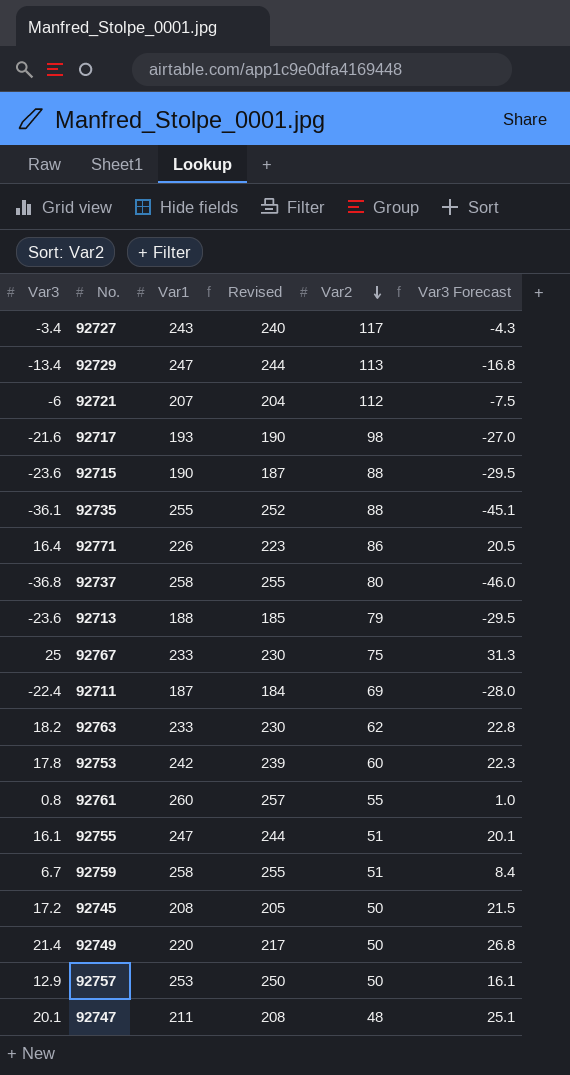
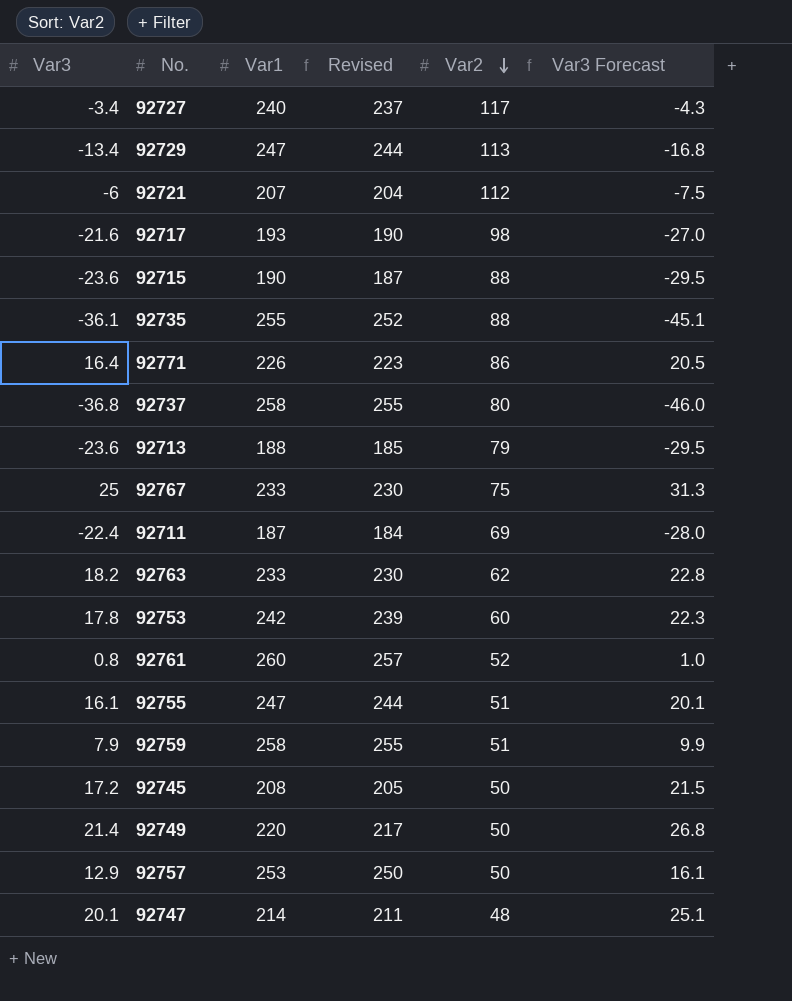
92727 | Var1: 243 -> 240
92727 | Revised: 240 -> 237
92761 | Var2: 55 -> 52
92759 | Var3: 6.7 -> 7.9
92759 | Var3 Forecast: 8.4 -> 9.9
92747 | Var1: 211 -> 214
92747 | Revised: 208 -> 211

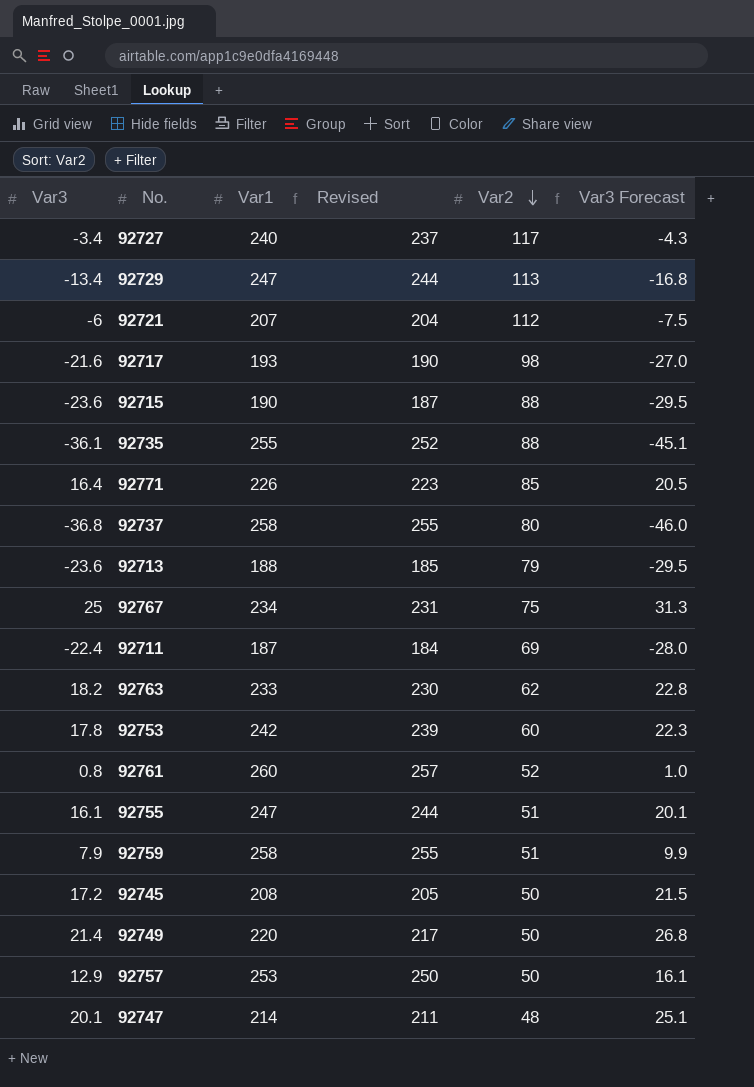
92771 | Var2: 86 -> 85
92767 | Var1: 233 -> 234
92767 | Revised: 230 -> 231

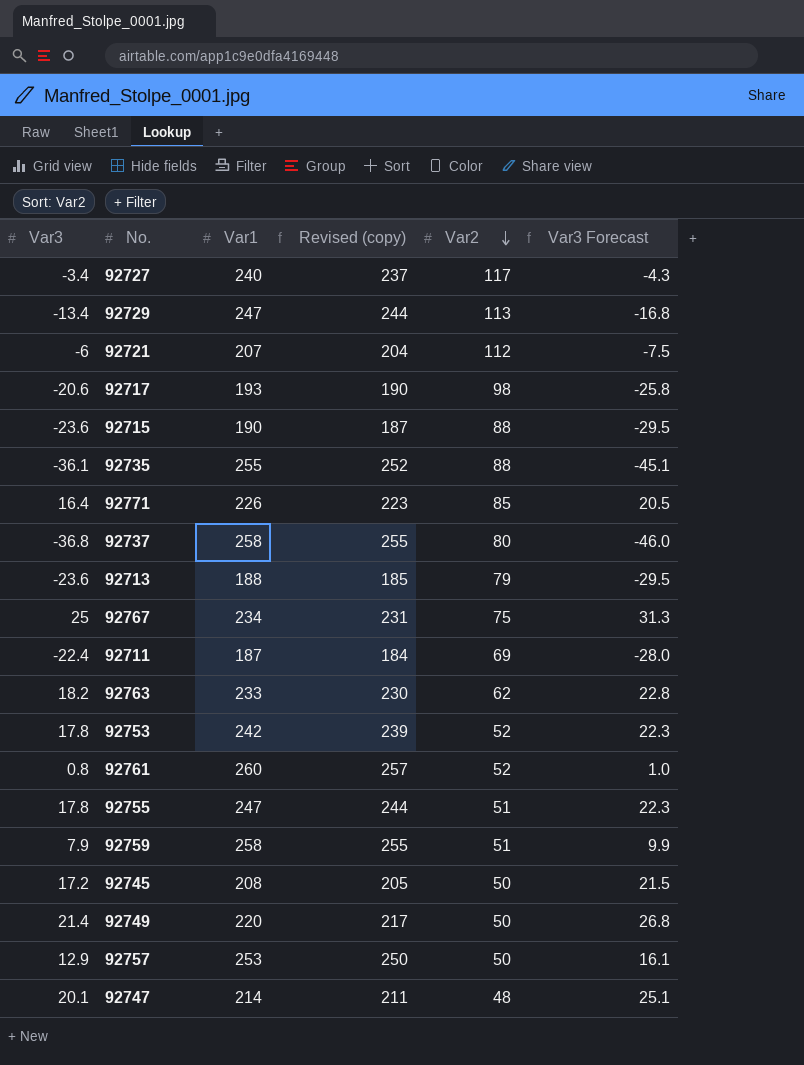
column name: Revised -> Revised (copy)
92717 | Var3: -21.6 -> -20.6
92717 | Var3 Forecast: -27.0 -> -25.8
92753 | Var2: 60 -> 52
92755 | Var3: 16.1 -> 17.8
92755 | Var3 Forecast: 20.1 -> 22.3

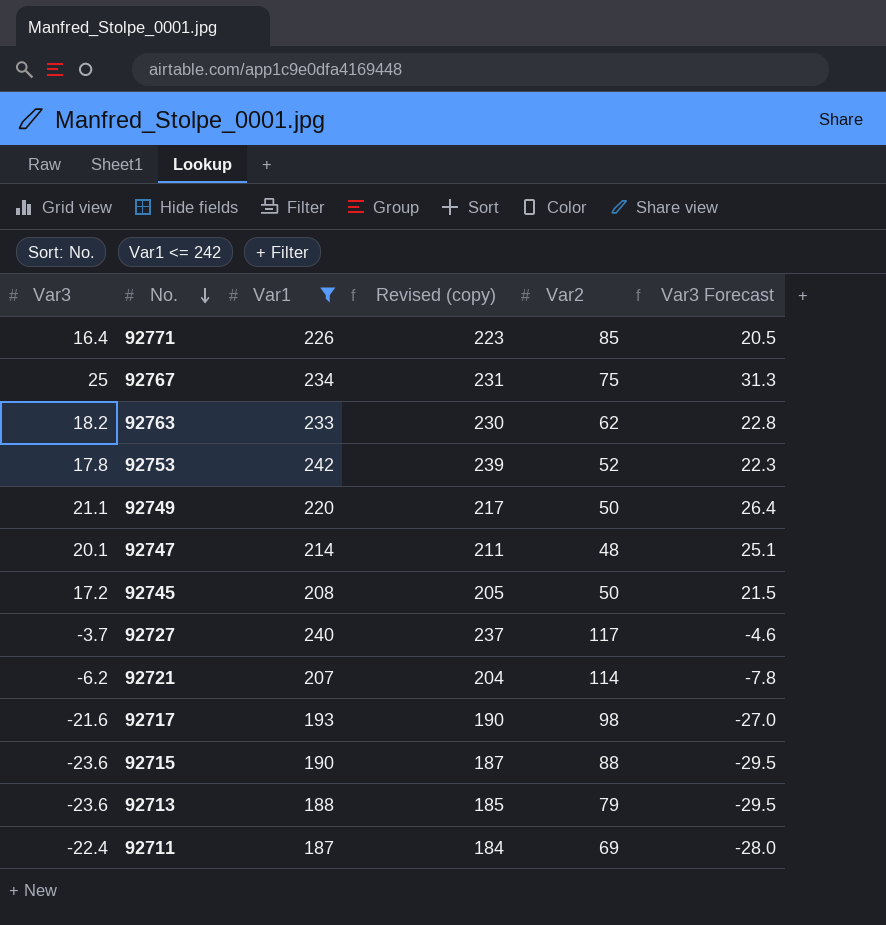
filter: none -> Var1 <= 242
row order: Var2 descending -> No. descending
92749 | Var3: 21.4 -> 21.1
92749 | Var3 Forecast: 26.8 -> 26.4
92727 | Var3: -3.4 -> -3.7
92727 | Var3 Forecast: -4.3 -> -4.6
92721 | Var3: -6 -> -6.2
92721 | Var2: 112 -> 114
92721 | Var3 Forecast: -7.5 -> -7.8
92717 | Var3: -20.6 -> -21.6
92717 | Var3 Forecast: -25.8 -> -27.0

